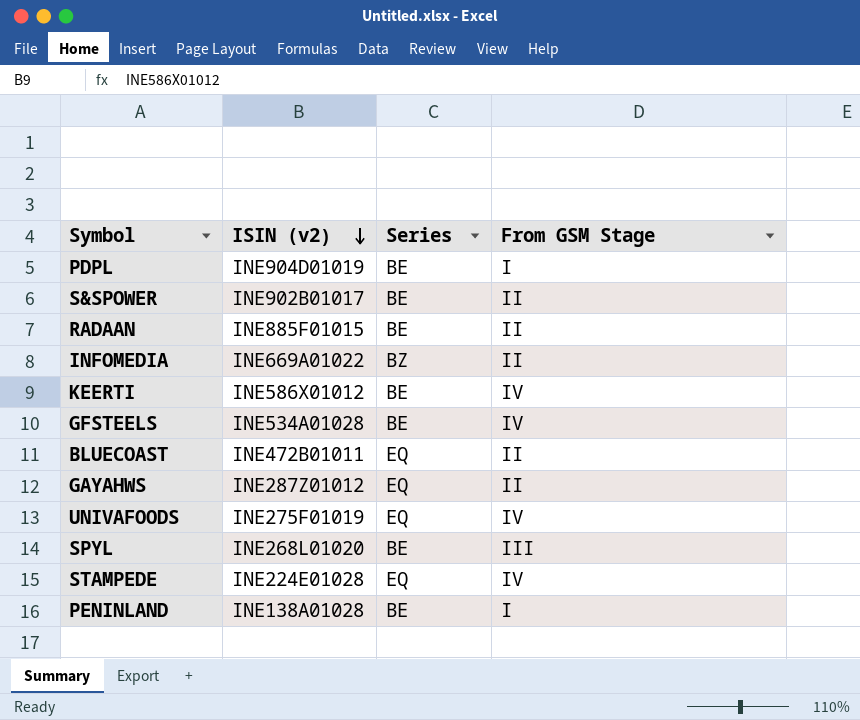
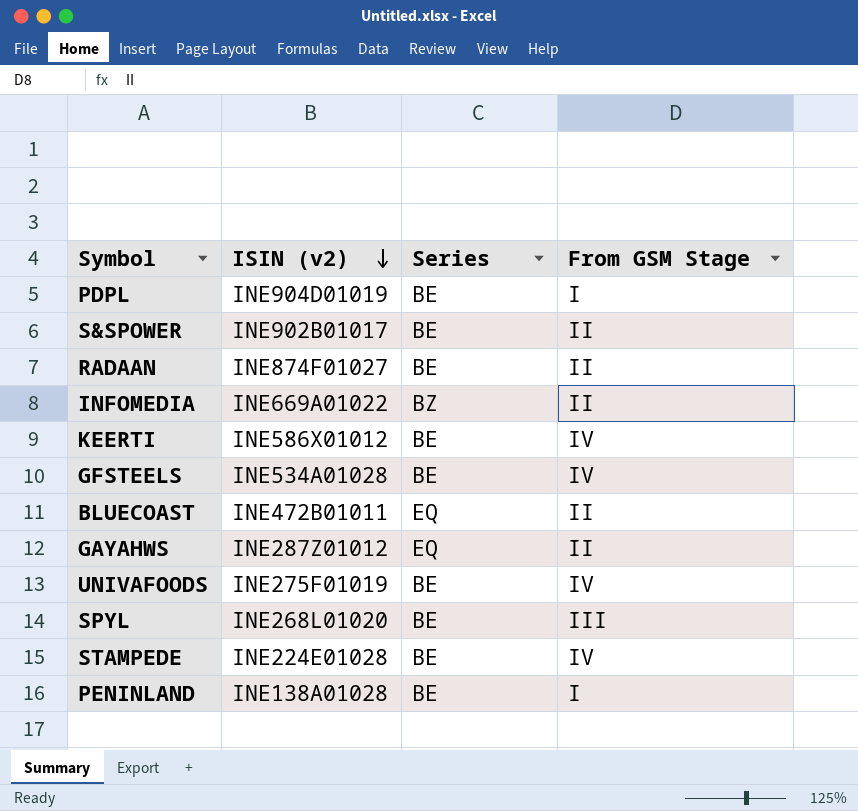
RADAAN | ISIN (v2): INE885F01015 -> INE874F01027
UNIVAFOODS | Series: EQ -> BE
STAMPEDE | Series: EQ -> BE

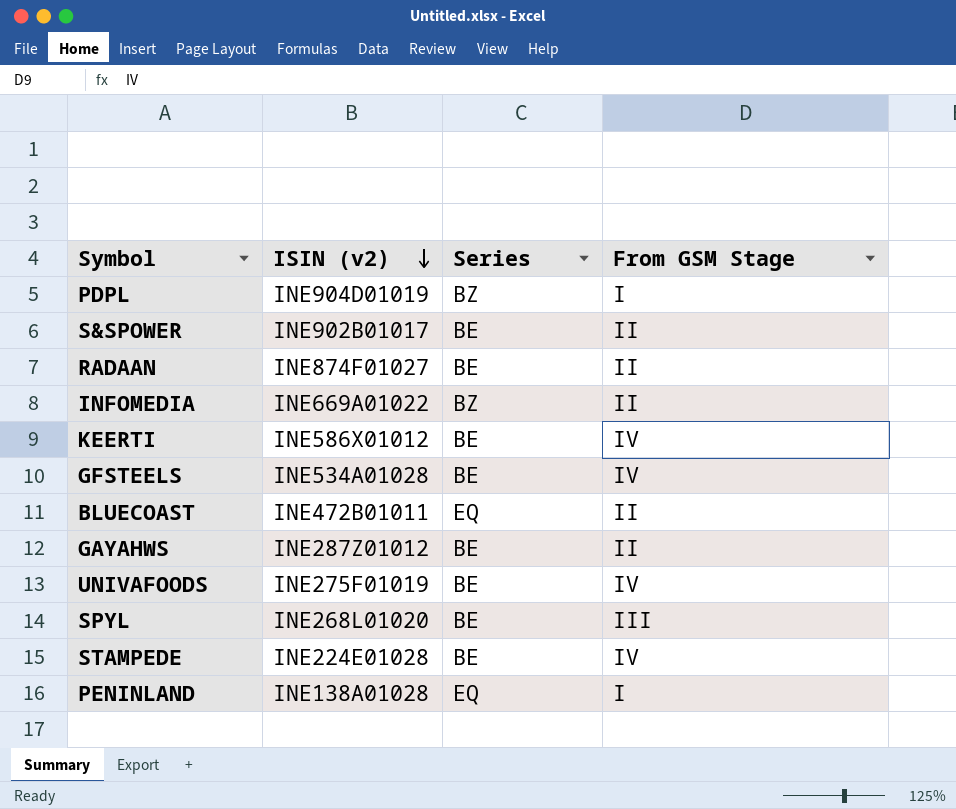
PDPL | Series: BE -> BZ
GAYAHWS | Series: EQ -> BE
PENINLAND | Series: BE -> EQ

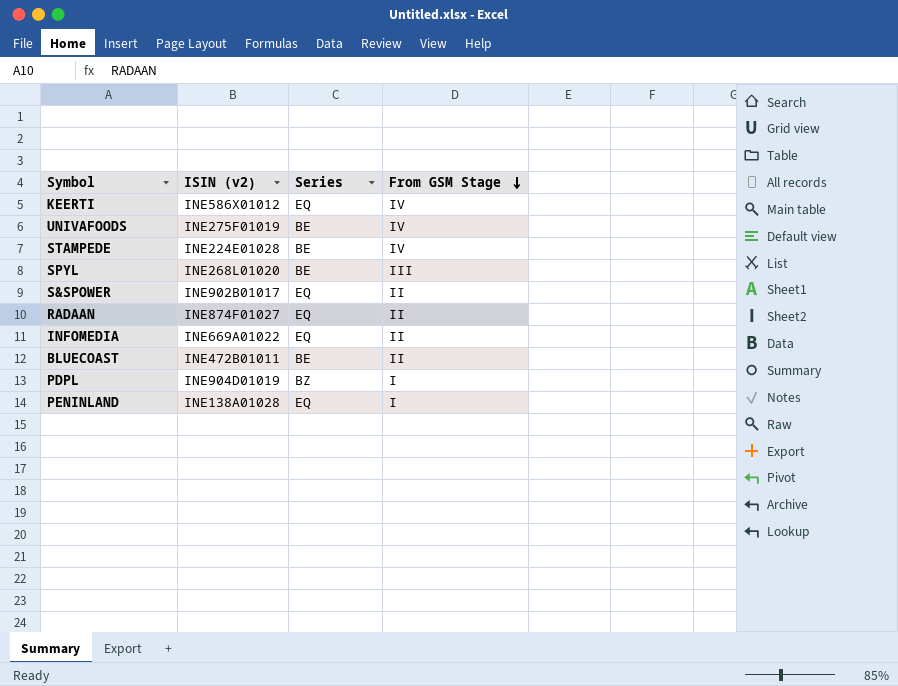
row order: ISIN (v2) descending -> From GSM Stage descending
row GFSTEELS: INE534A01028 | BE | IV -> none
row GAYAHWS: INE287Z01012 | BE | II -> none
KEERTI | Series: BE -> EQ
S&SPOWER | Series: BE -> EQ
RADAAN | Series: BE -> EQ
INFOMEDIA | Series: BZ -> EQ
BLUECOAST | Series: EQ -> BE

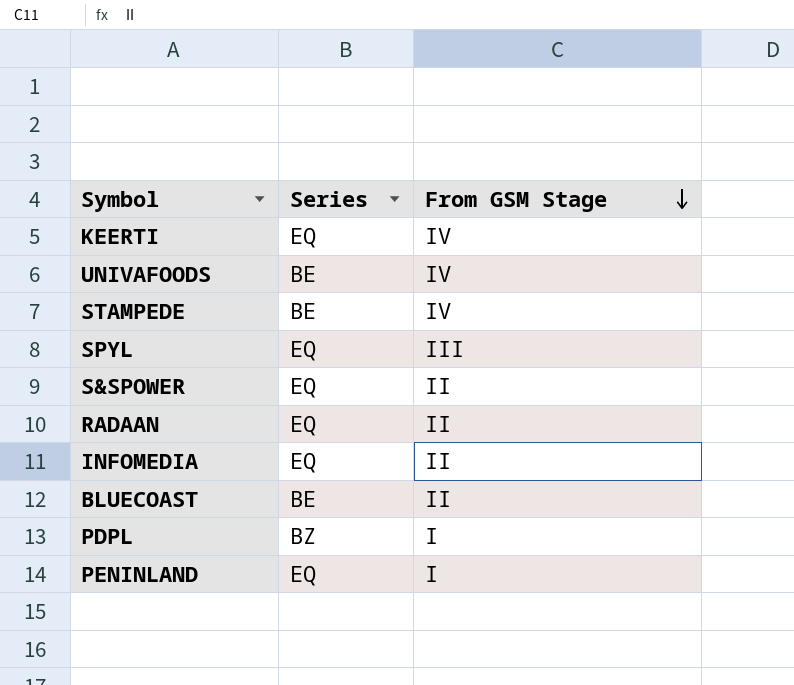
column ISIN (v2) | position: 2 -> none
SPYL | Series: BE -> EQ

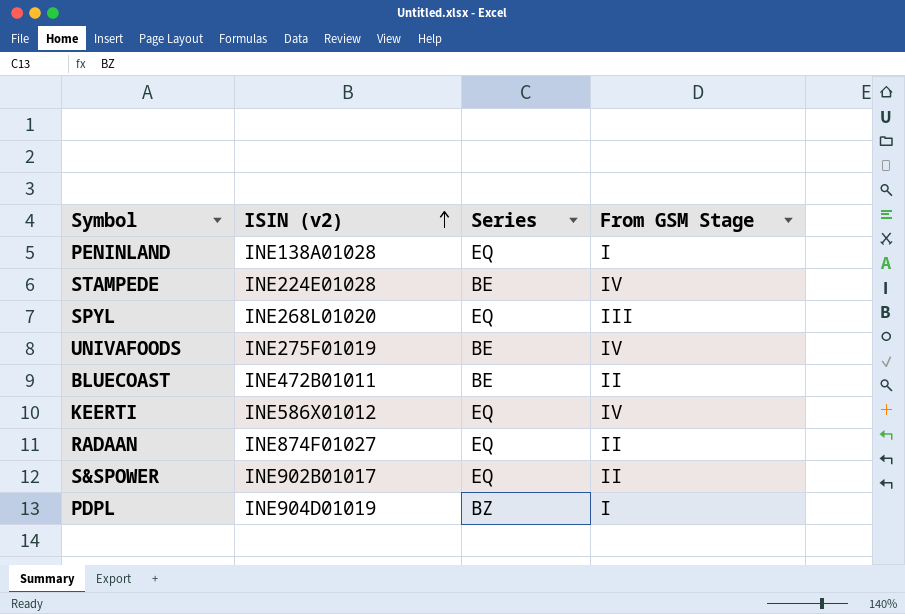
row order: From GSM Stage descending -> ISIN (v2) ascending
column ISIN (v2) | position: none -> 2
row INFOMEDIA: EQ | II -> none

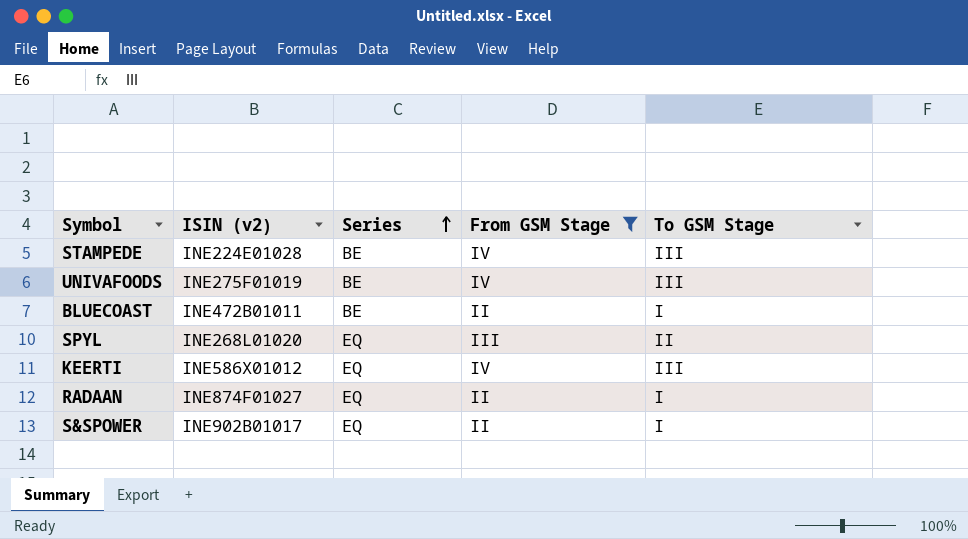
filter: none -> From GSM Stage != I
row order: ISIN (v2) ascending -> Series ascending
column To GSM Stage | position: none -> 5

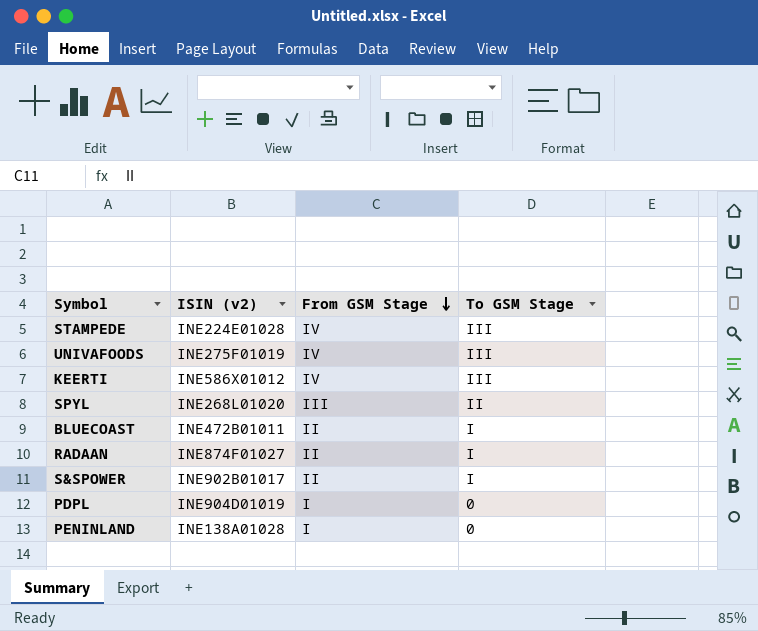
filter: From GSM Stage != I -> none
row order: Series ascending -> From GSM Stage descending
column Series | position: 3 -> none

